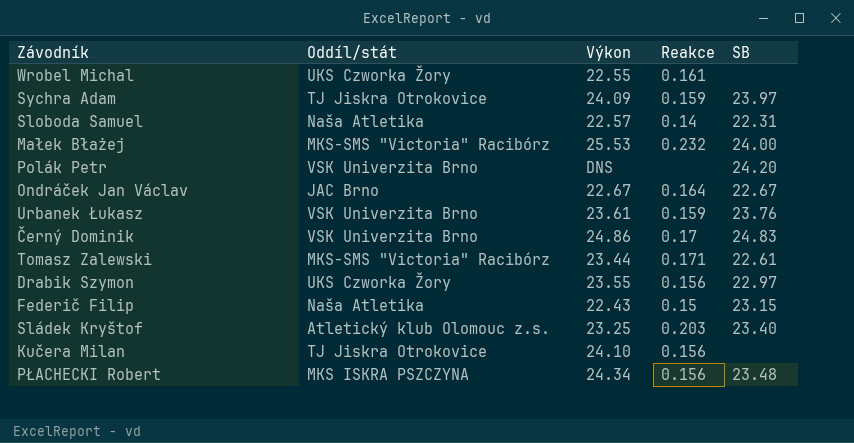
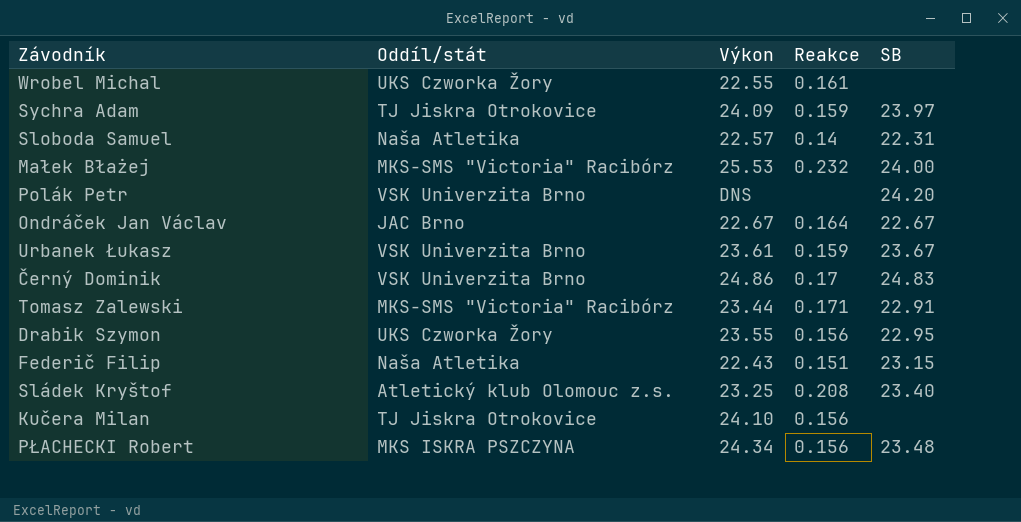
Urbanek Łukasz | SB: 23.76 -> 23.67
Tomasz Zalewski | SB: 22.61 -> 22.91
Drabik Szymon | SB: 22.97 -> 22.95
Federič Filip | Reakce: 0.15 -> 0.151
Sládek Kryštof | Reakce: 0.203 -> 0.208

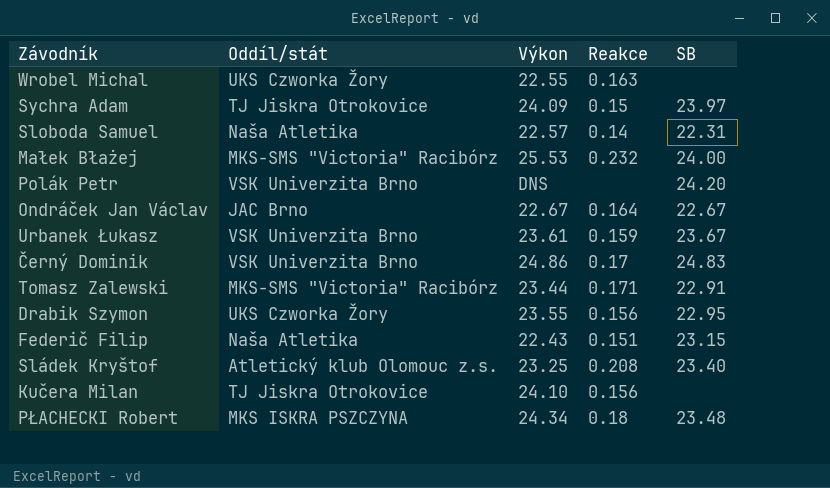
Wrobel Michal | Reakce: 0.161 -> 0.163
Sychra Adam | Reakce: 0.159 -> 0.15
PŁACHECKI Robert | Reakce: 0.156 -> 0.18

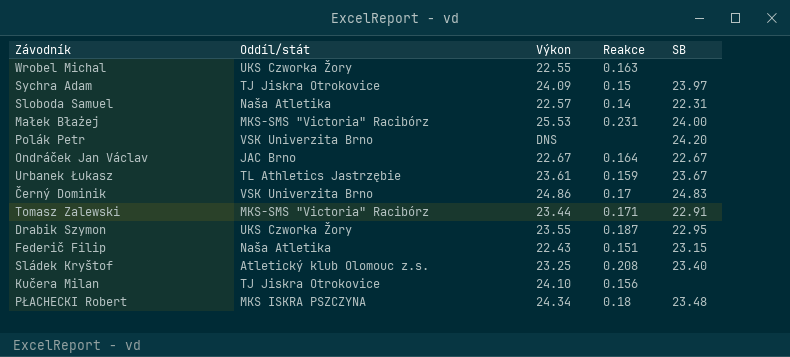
Małek Błażej | Reakce: 0.232 -> 0.231
Urbanek Łukasz | Oddíl/stát: VSK Univerzita Brno -> TL Athletics Jastrzębie
Drabik Szymon | Reakce: 0.156 -> 0.187

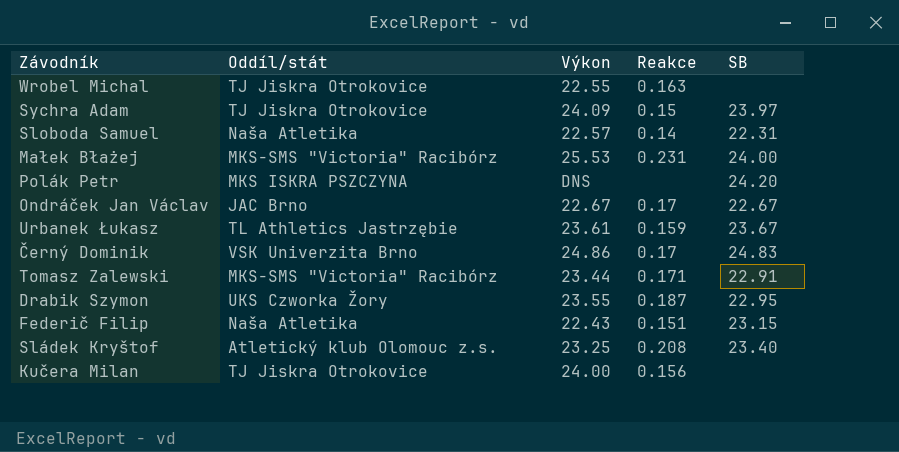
row PŁACHECKI Robert: MKS ISKRA PSZCZYNA | 24.34 | 0.18 | 23.48 -> none
Wrobel Michal | Oddíl/stát: UKS Czworka Žory -> TJ Jiskra Otrokovice
Polák Petr | Oddíl/stát: VSK Univerzita Brno -> MKS ISKRA PSZCZYNA
Ondráček Jan Václav | Reakce: 0.164 -> 0.17
Kučera Milan | Výkon: 24.10 -> 24.00

